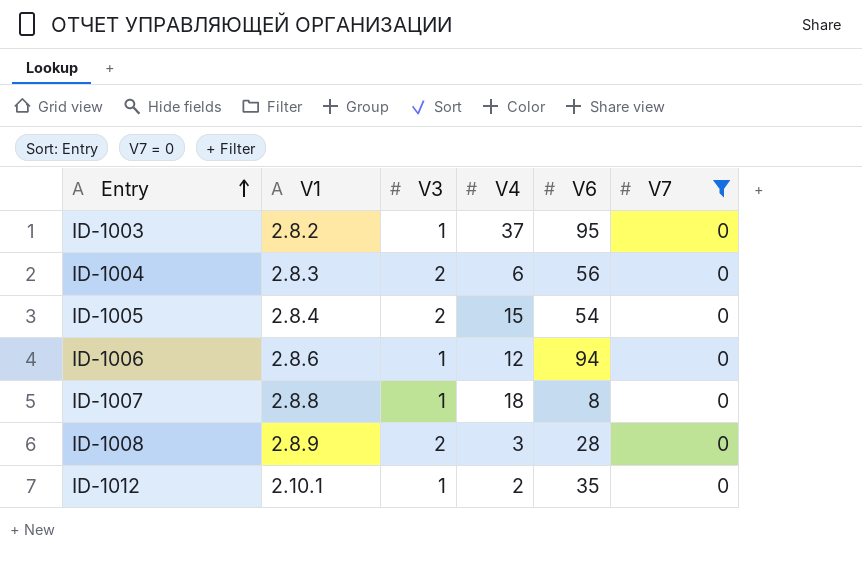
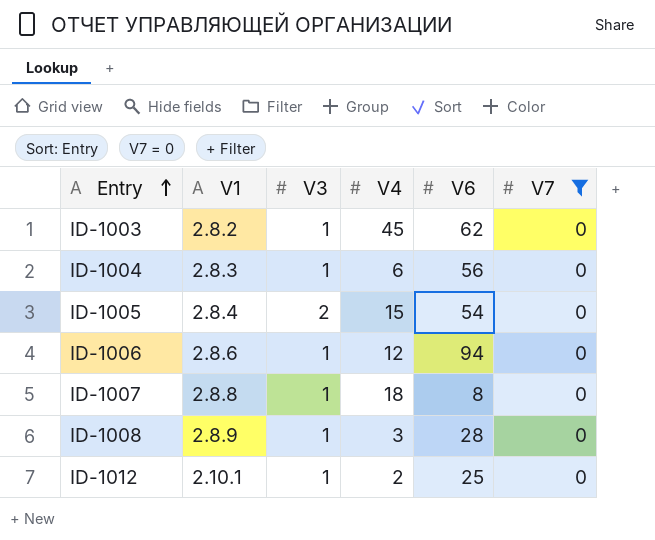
ID-1003 | V4: 37 -> 45
ID-1003 | V6: 95 -> 62
ID-1004 | V3: 2 -> 1
ID-1008 | V3: 2 -> 1
ID-1012 | V6: 35 -> 25

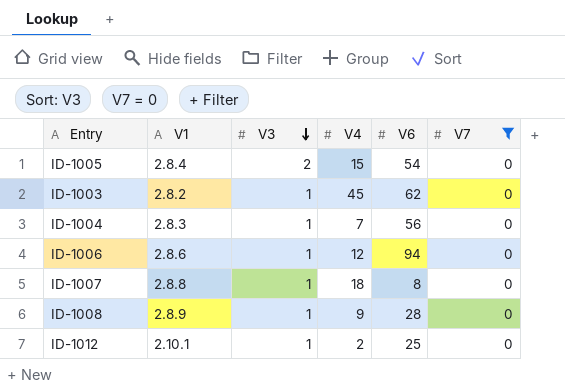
row order: Entry ascending -> V3 descending
ID-1004 | V4: 6 -> 7
ID-1008 | V4: 3 -> 9

